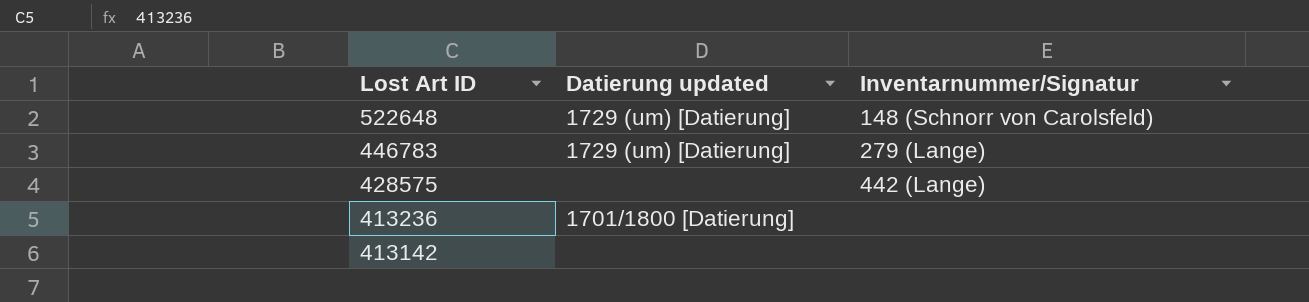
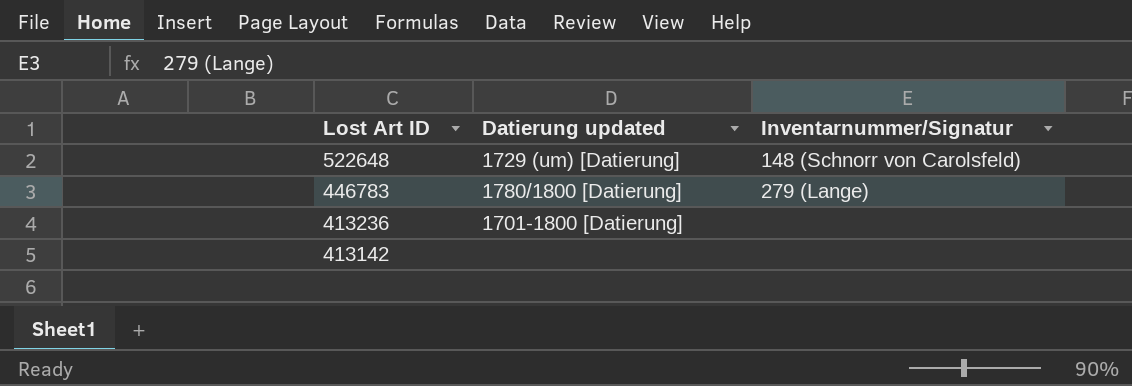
row 428575: none | 442 (Lange) -> none
446783 | Datierung updated: 1729 (um) [Datierung] -> 1780/1800 [Datierung]
413236 | Datierung updated: 1701/1800 [Datierung] -> 1701-1800 [Datierung]

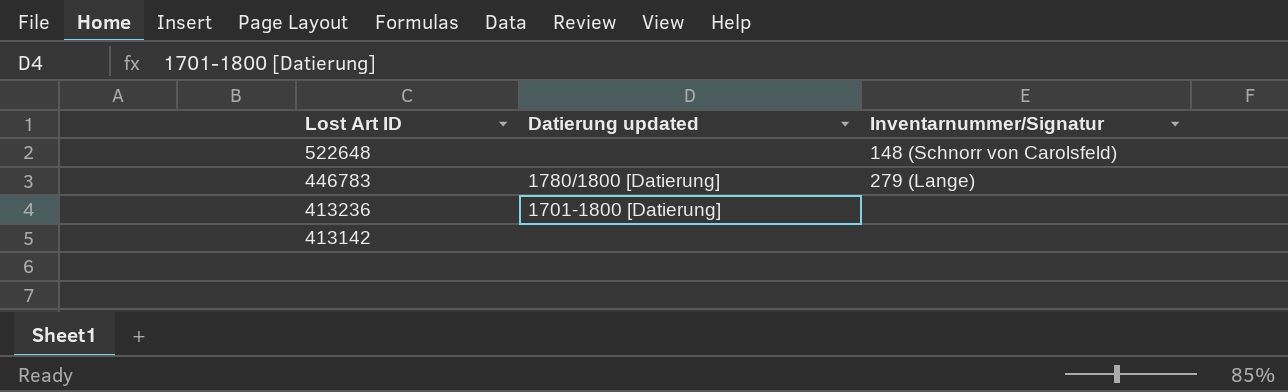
522648 | Datierung updated: 1729 (um) [Datierung] -> none

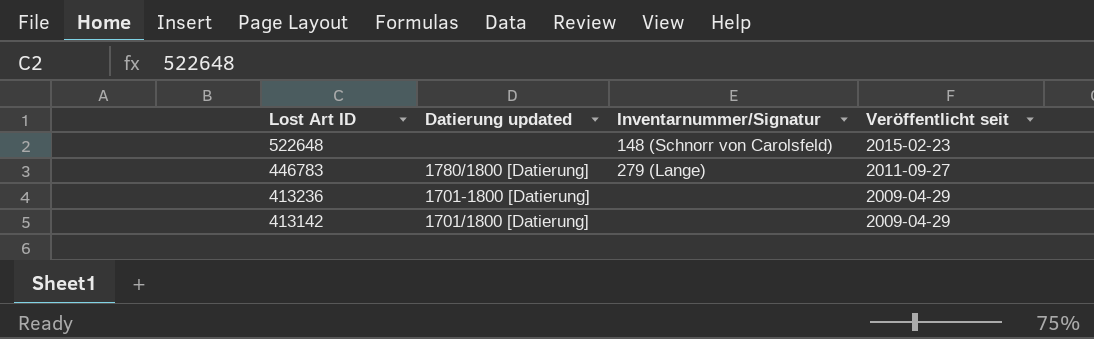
column Veröffentlicht seit | position: none -> 4
413142 | Datierung updated: none -> 1701/1800 [Datierung]

